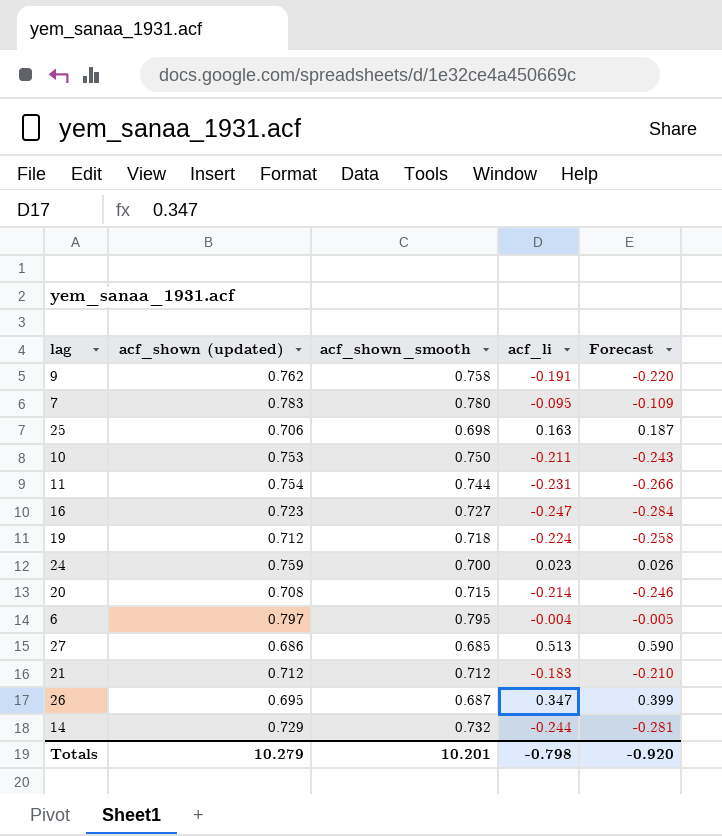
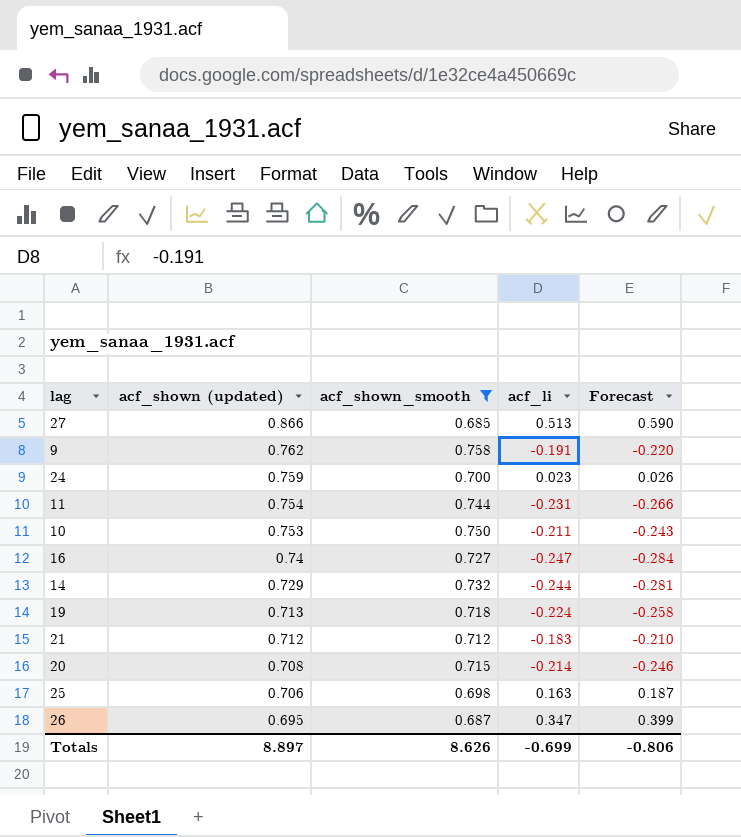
filter: none -> acf_shown_smooth <= 0.758
row order: none -> acf_shown (updated) descending
27 | acf_shown (updated): 0.686 -> 0.866
16 | acf_shown (updated): 0.723 -> 0.74
19 | acf_shown (updated): 0.712 -> 0.713
Totals | acf_shown (updated): 10.279 -> 8.897
Totals | acf_shown_smooth: 10.201 -> 8.626
Totals | acf_li: -0.798 -> -0.699
Totals | Forecast: -0.920 -> -0.806

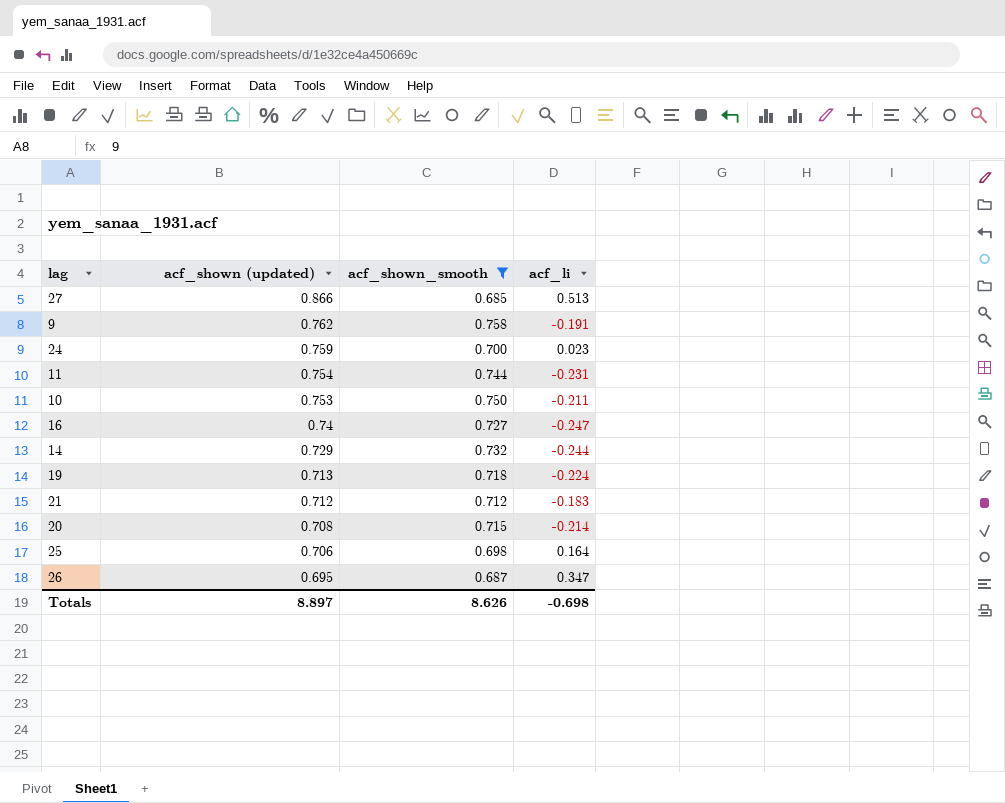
column Forecast | formula: [acf_li] * 1.15 -> none
25 | acf_li: 0.163 -> 0.164
Totals | acf_li: -0.699 -> -0.698

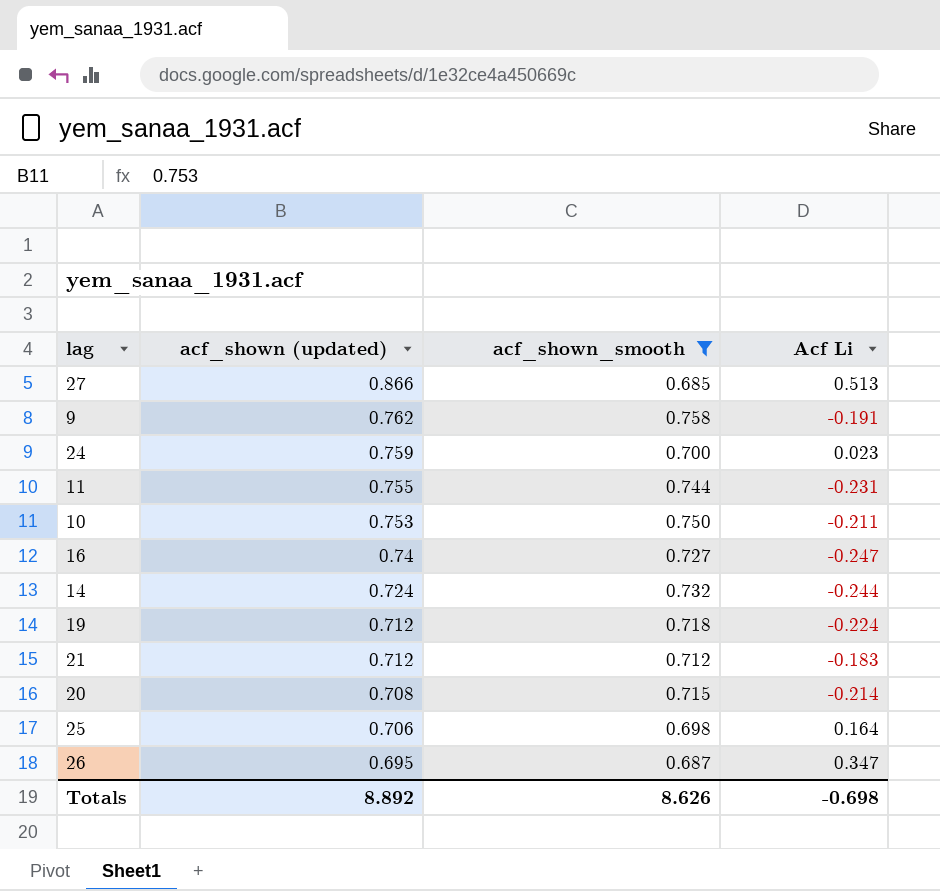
column name: acf_li -> Acf Li
11 | acf_shown (updated): 0.754 -> 0.755
14 | acf_shown (updated): 0.729 -> 0.724
19 | acf_shown (updated): 0.713 -> 0.712
Totals | acf_shown (updated): 8.897 -> 8.892

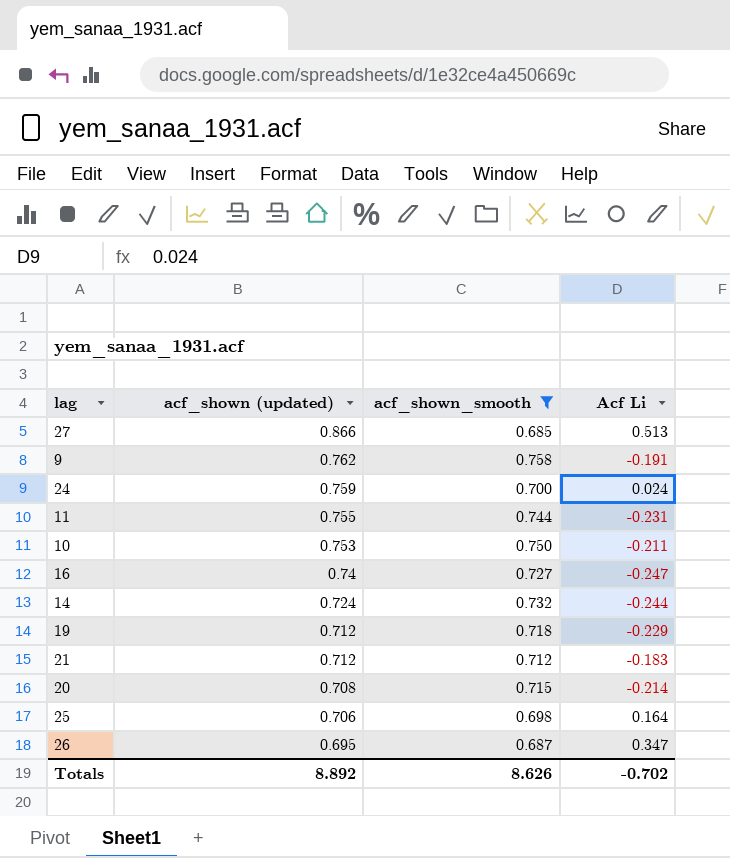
24 | Acf Li: 0.023 -> 0.024
19 | Acf Li: -0.224 -> -0.229
Totals | Acf Li: -0.698 -> -0.702

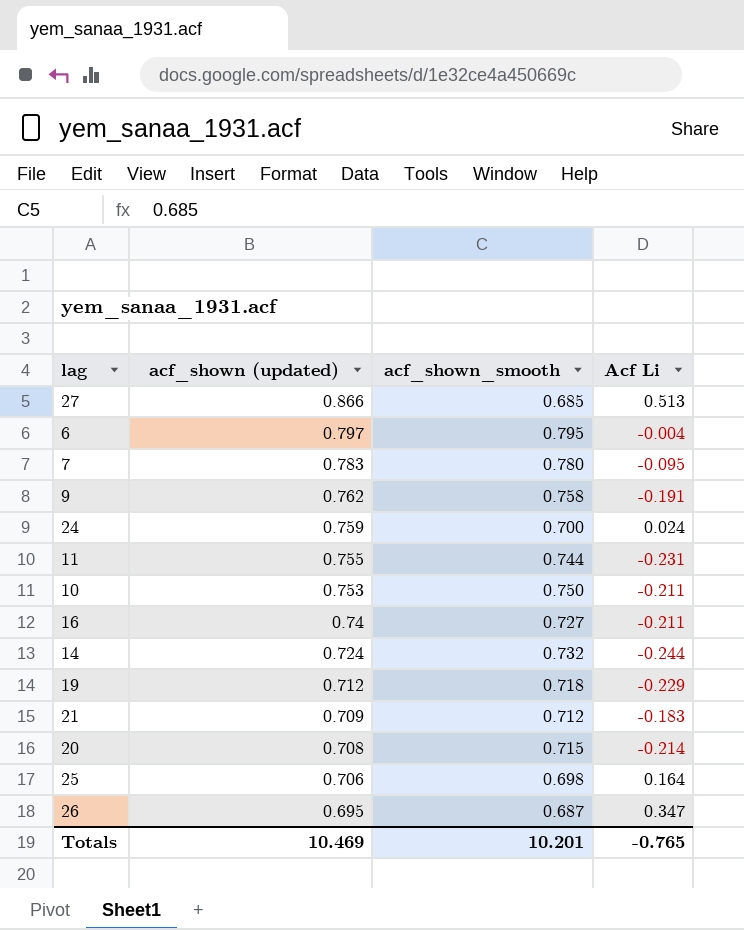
filter: acf_shown_smooth <= 0.758 -> none
16 | Acf Li: -0.247 -> -0.211
21 | acf_shown (updated): 0.712 -> 0.709
Totals | acf_shown (updated): 8.892 -> 10.469
Totals | acf_shown_smooth: 8.626 -> 10.201
Totals | Acf Li: -0.702 -> -0.765

